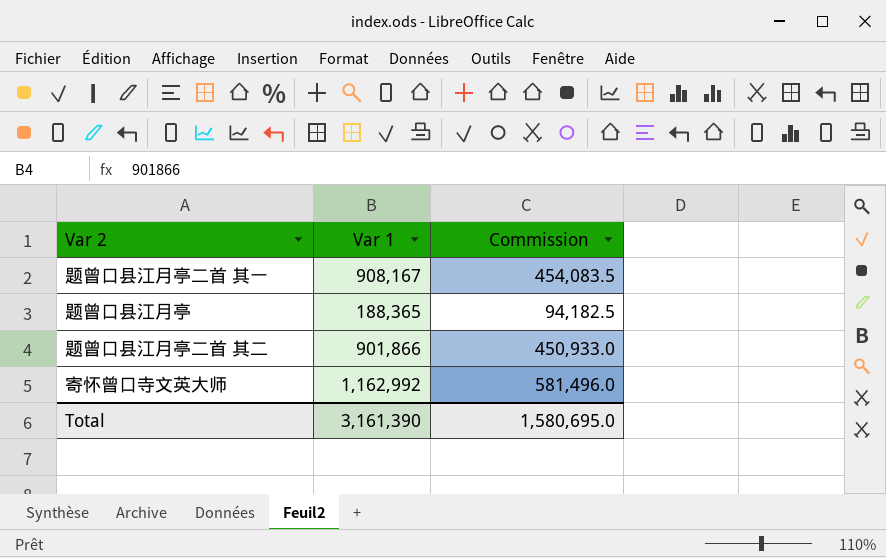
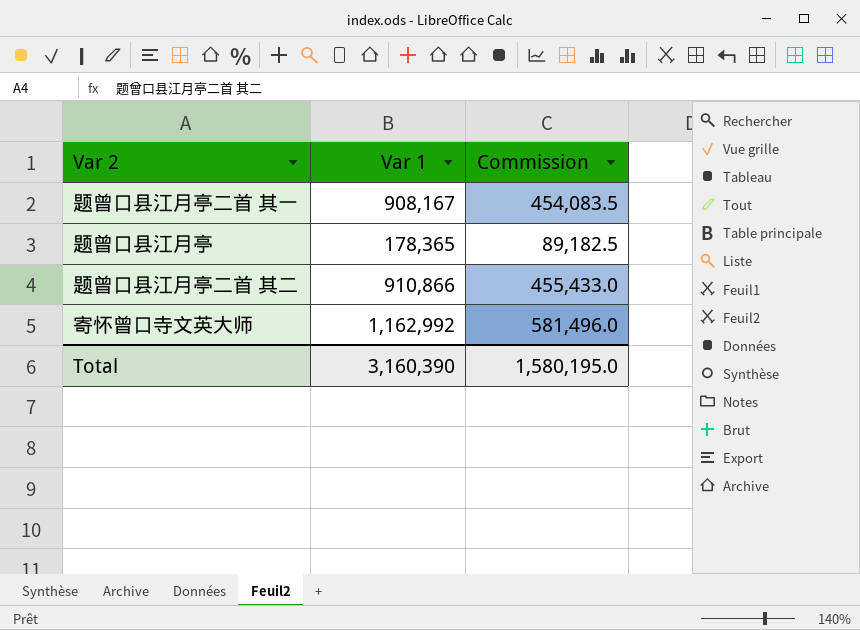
题曾口县江月亭 | Var 1: 188,365 -> 178,365
题曾口县江月亭 | Commission: 94,182.5 -> 89,182.5
题曾口县江月亭二首 其二 | Var 1: 901,866 -> 910,866
题曾口县江月亭二首 其二 | Commission: 450,933.0 -> 455,433.0
Total | Var 1: 3,161,390 -> 3,160,390
Total | Commission: 1,580,695.0 -> 1,580,195.0

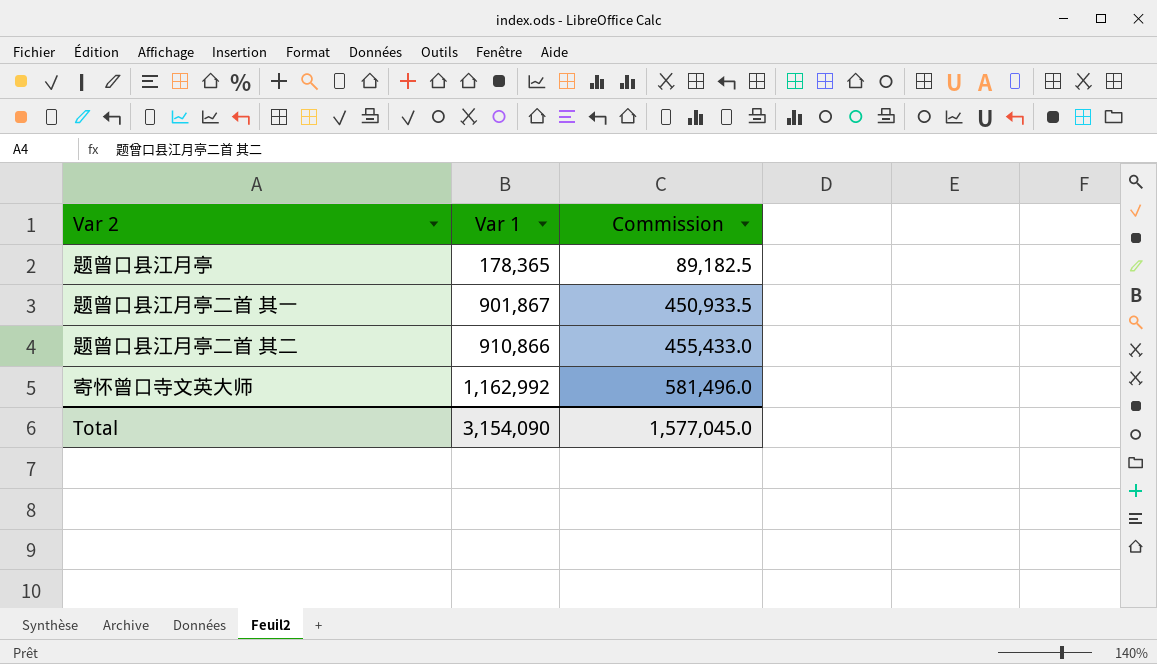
row order: none -> Var 1 ascending
题曾口县江月亭二首 其一 | Var 1: 908,167 -> 901,867
题曾口县江月亭二首 其一 | Commission: 454,083.5 -> 450,933.5
Total | Var 1: 3,160,390 -> 3,154,090
Total | Commission: 1,580,195.0 -> 1,577,045.0

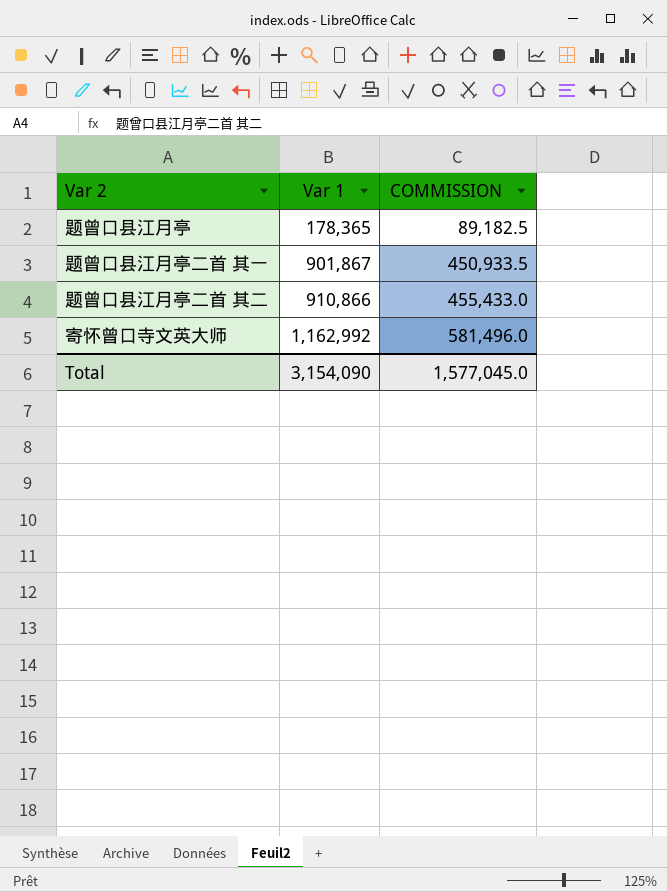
column name: Commission -> COMMISSION

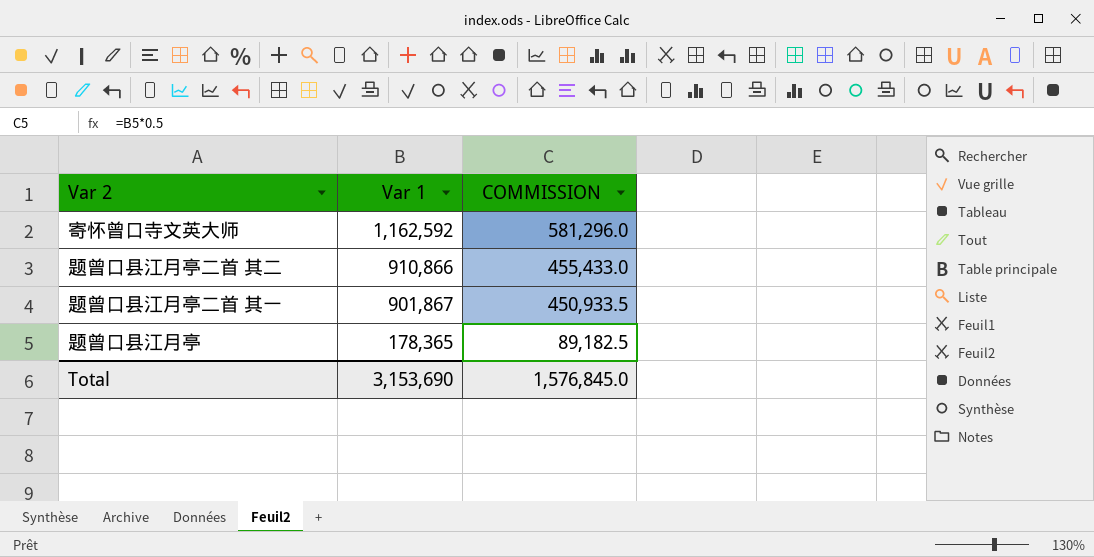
row order: Var 1 ascending -> Var 1 descending
寄怀曾口寺文英大师 | Var 1: 1,162,992 -> 1,162,592
寄怀曾口寺文英大师 | COMMISSION: 581,496.0 -> 581,296.0
Total | Var 1: 3,154,090 -> 3,153,690
Total | COMMISSION: 1,577,045.0 -> 1,576,845.0

